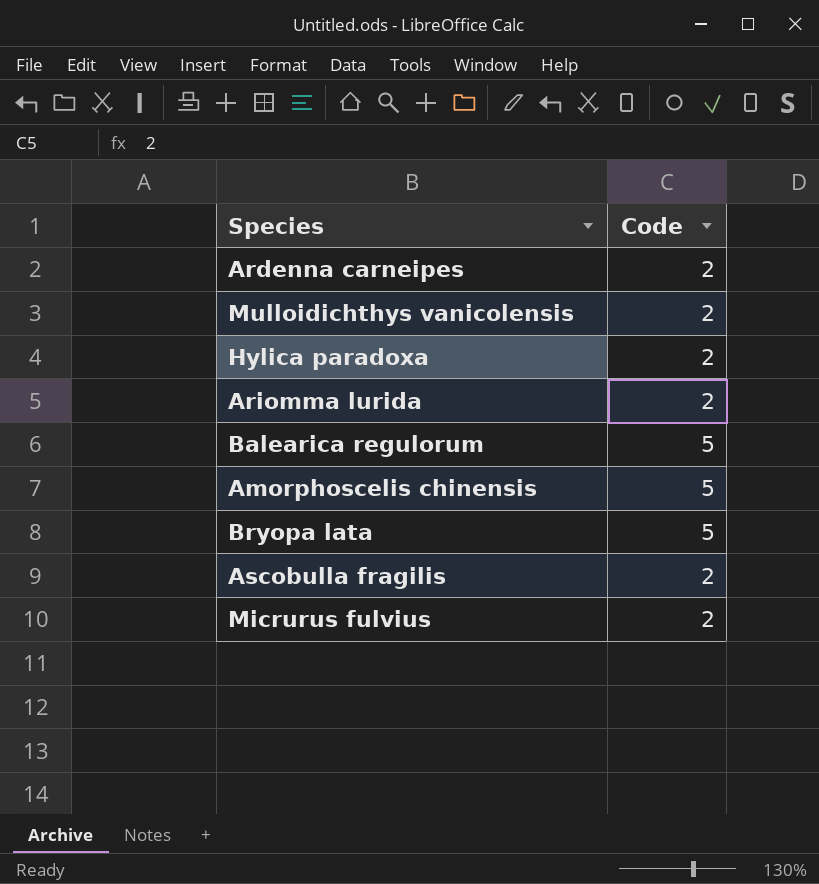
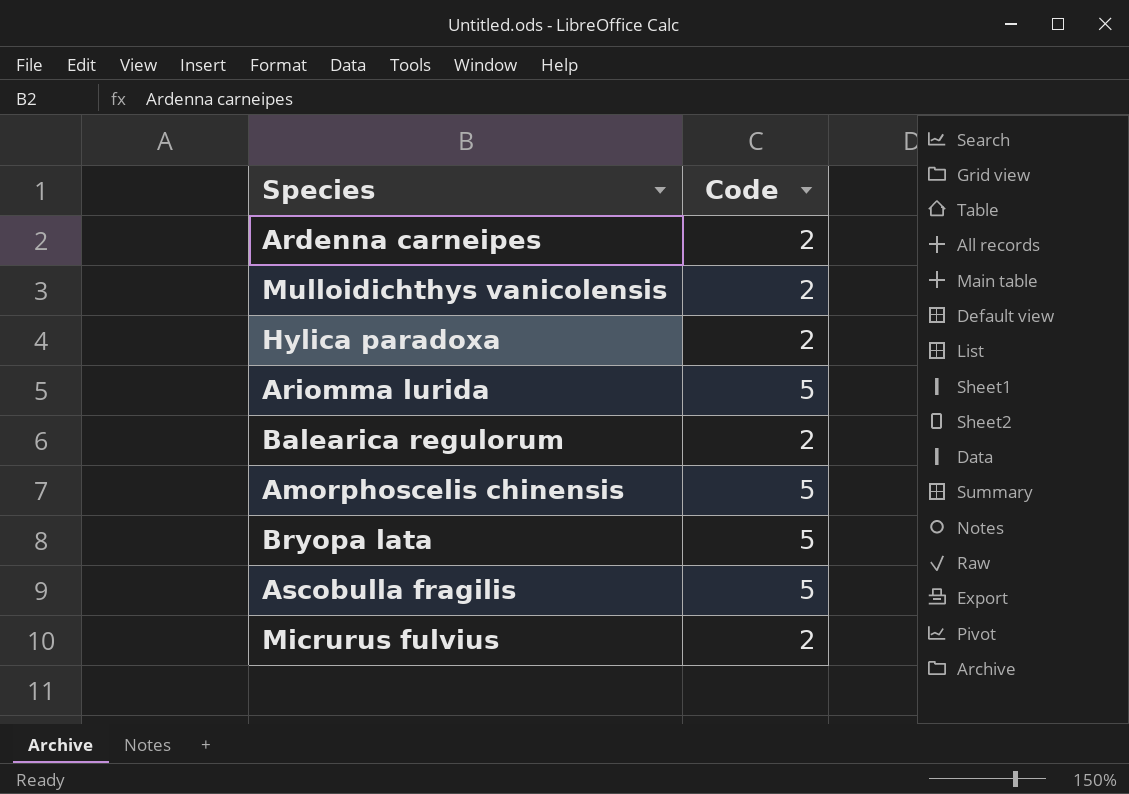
Ariomma lurida | Code: 2 -> 5
Balearica regulorum | Code: 5 -> 2
Ascobulla fragilis | Code: 2 -> 5

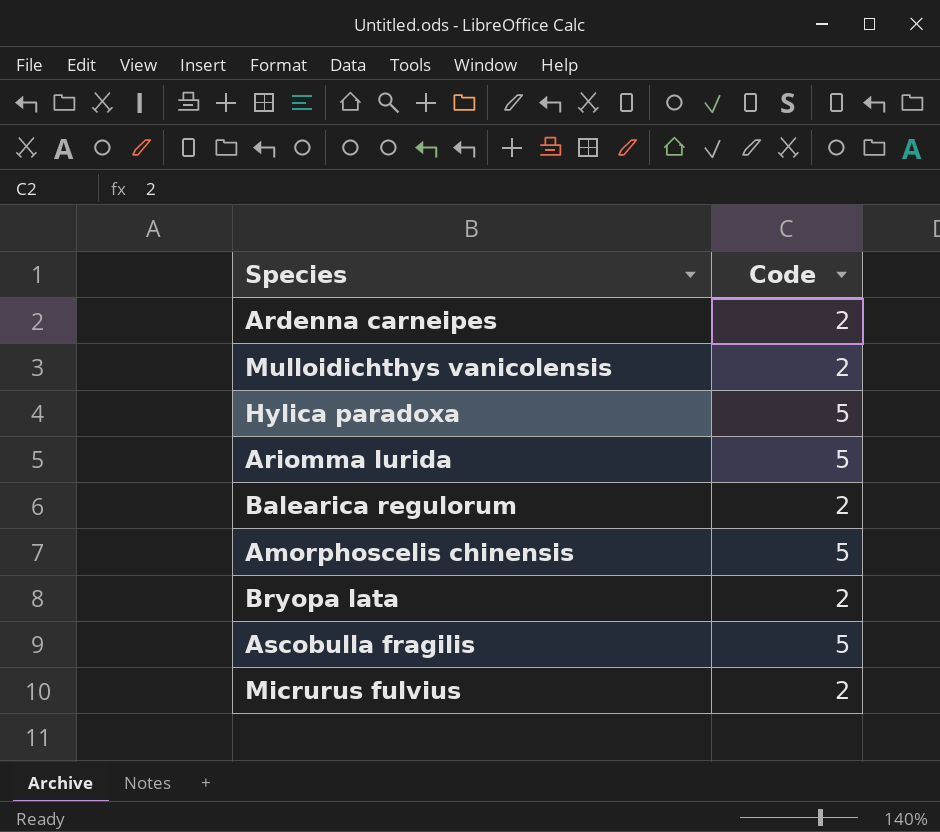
Hylica paradoxa | Code: 2 -> 5
Bryopa lata | Code: 5 -> 2

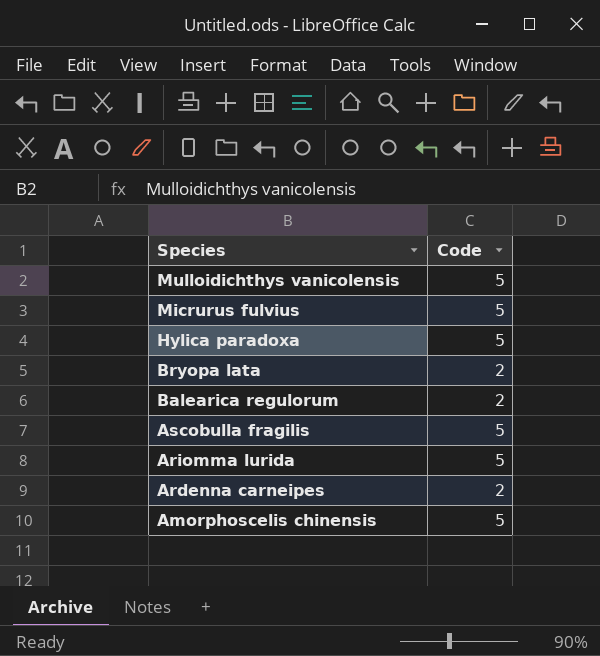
row order: none -> Species descending
Mulloidichthys vanicolensis | Code: 2 -> 5
Micrurus fulvius | Code: 2 -> 5

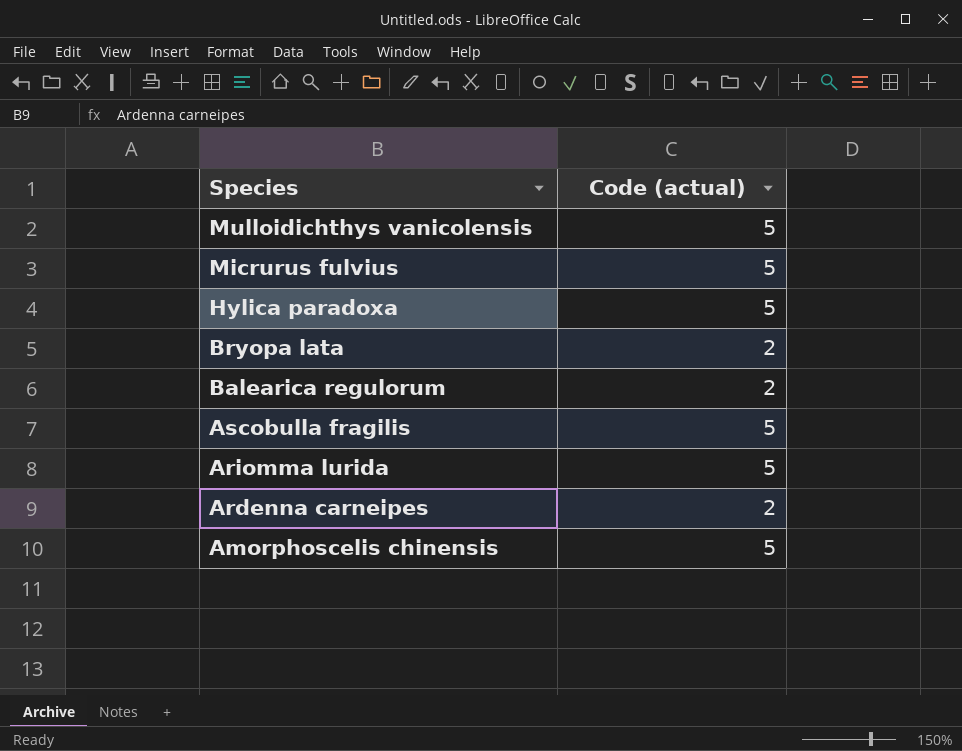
column name: Code -> Code (actual)

